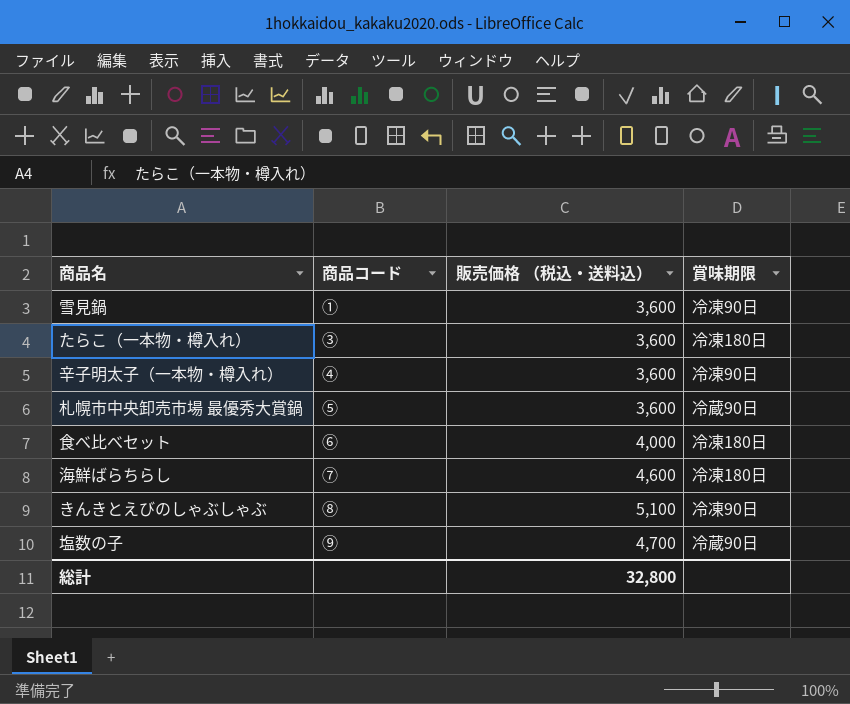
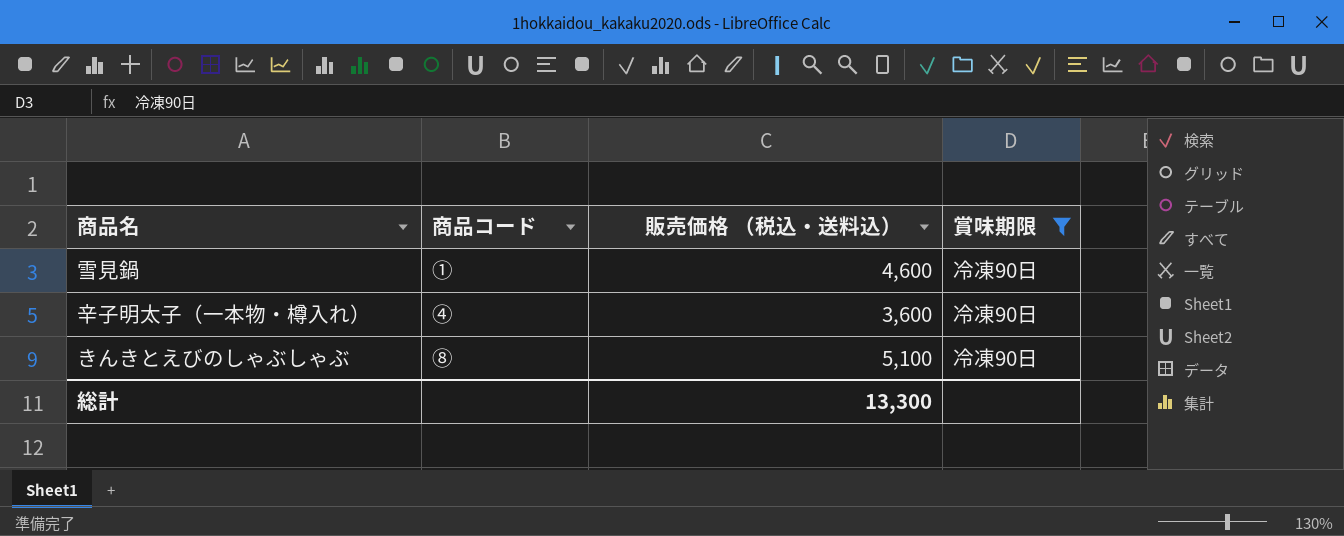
filter: none -> 賞味期限 = 冷凍90日
雪見鍋 | 販売価格 （税込・送料込）: 3,600 -> 4,600
総計 | 販売価格 （税込・送料込）: 32,800 -> 13,300

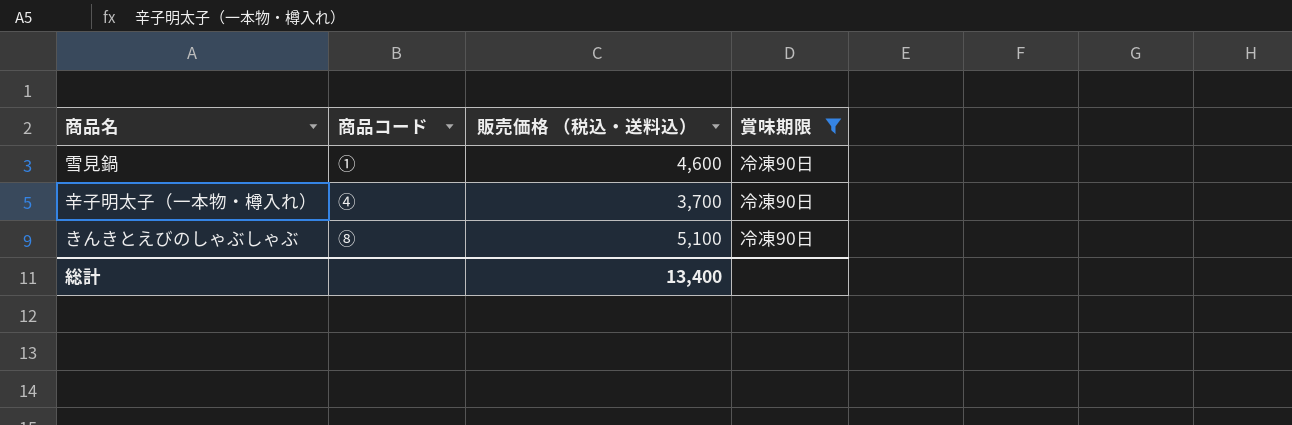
辛子明太子（一本物・樽入れ） | 販売価格 （税込・送料込）: 3,600 -> 3,700
総計 | 販売価格 （税込・送料込）: 13,300 -> 13,400

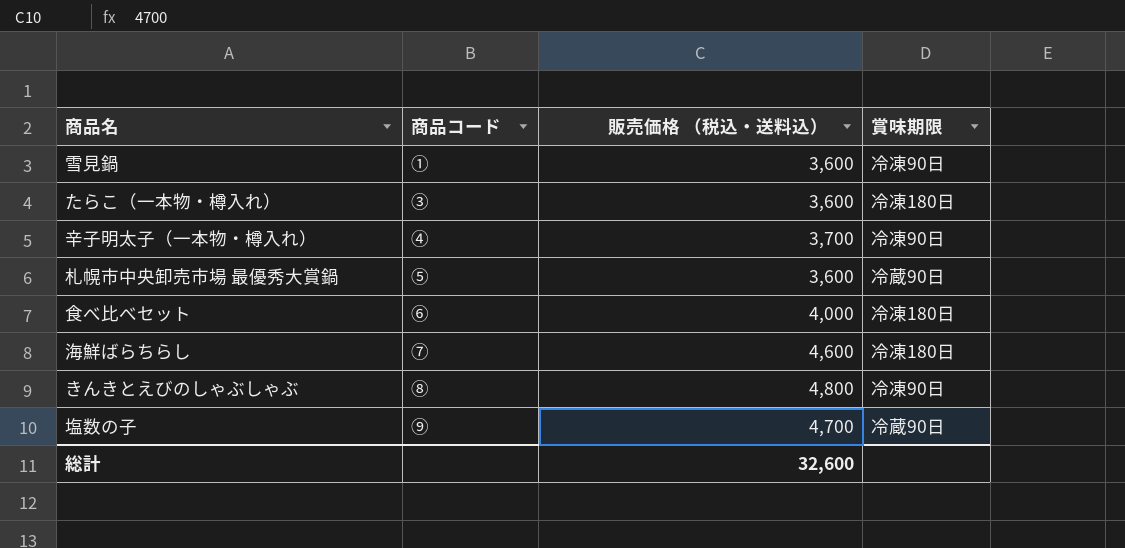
filter: 賞味期限 = 冷凍90日 -> none
雪見鍋 | 販売価格 （税込・送料込）: 4,600 -> 3,600
きんきとえびのしゃぶしゃぶ | 販売価格 （税込・送料込）: 5,100 -> 4,800
総計 | 販売価格 （税込・送料込）: 13,400 -> 32,600

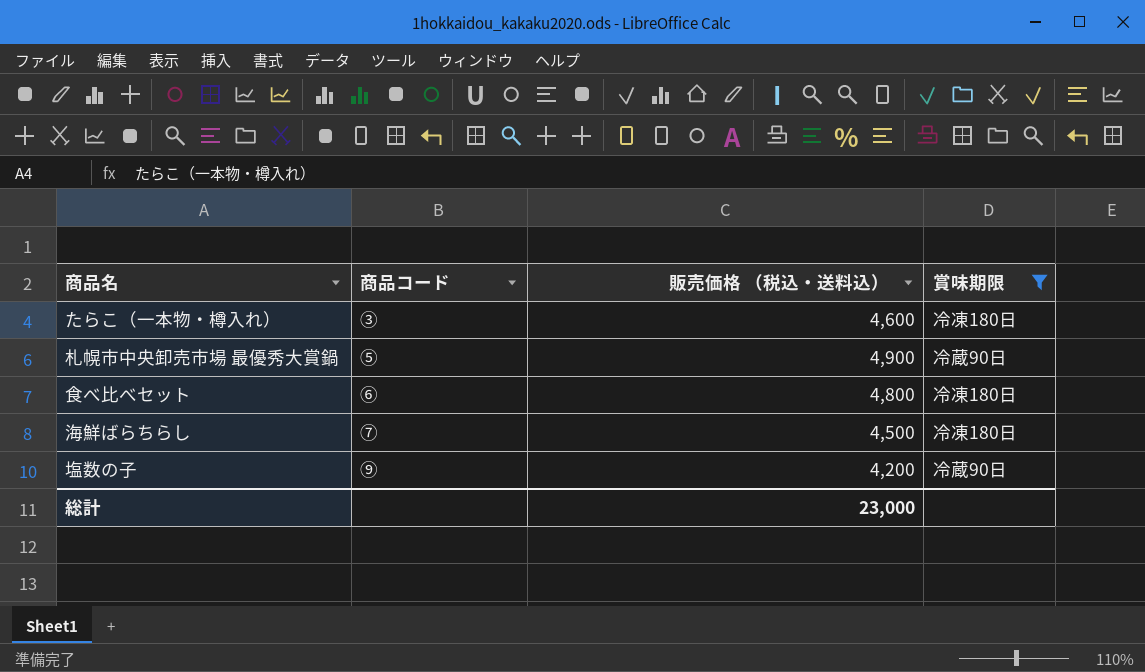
filter: none -> 賞味期限 != 冷凍90日
たらこ（一本物・樽入れ） | 販売価格 （税込・送料込）: 3,600 -> 4,600
札幌市中央卸売市場 最優秀大賞鍋 | 販売価格 （税込・送料込）: 3,600 -> 4,900
食べ比べセット | 販売価格 （税込・送料込）: 4,000 -> 4,800
海鮮ばらちらし | 販売価格 （税込・送料込）: 4,600 -> 4,500
塩数の子 | 販売価格 （税込・送料込）: 4,700 -> 4,200
総計 | 販売価格 （税込・送料込）: 32,600 -> 23,000

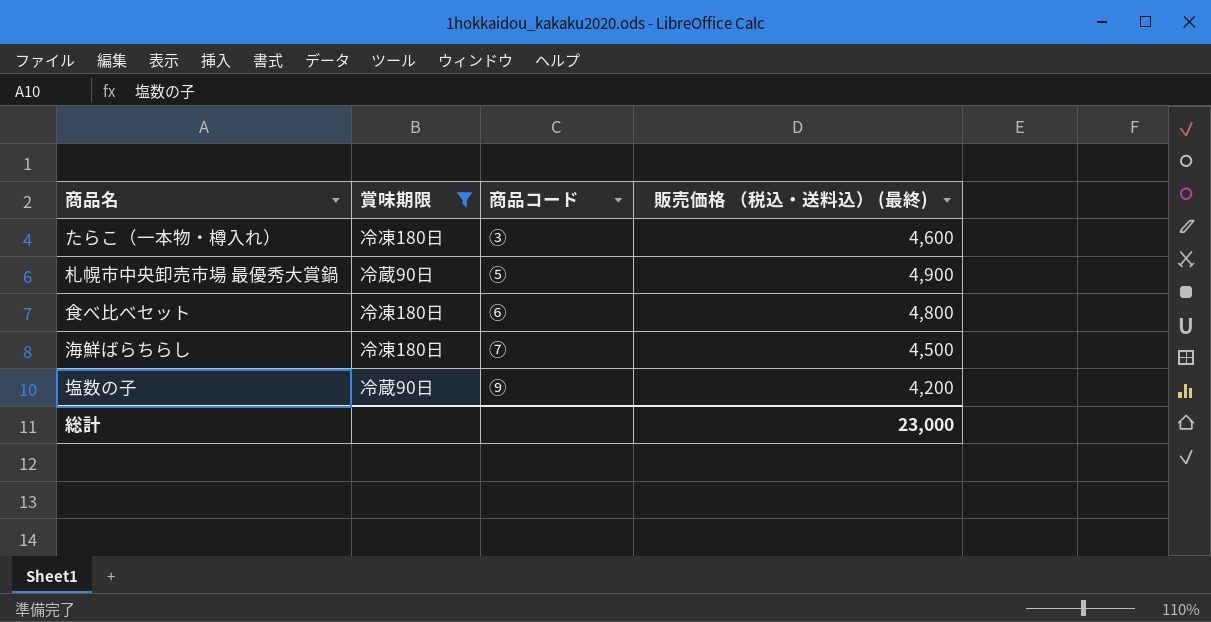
column 賞味期限 | position: 4 -> 2
column name: 販売価格 （税込・送料込） -> 販売価格 （税込・送料込） (最終)

